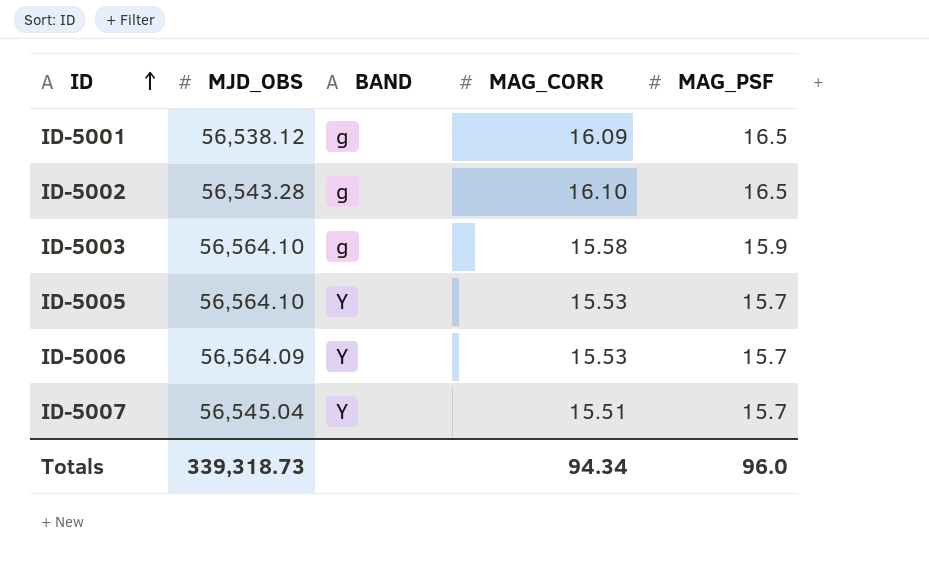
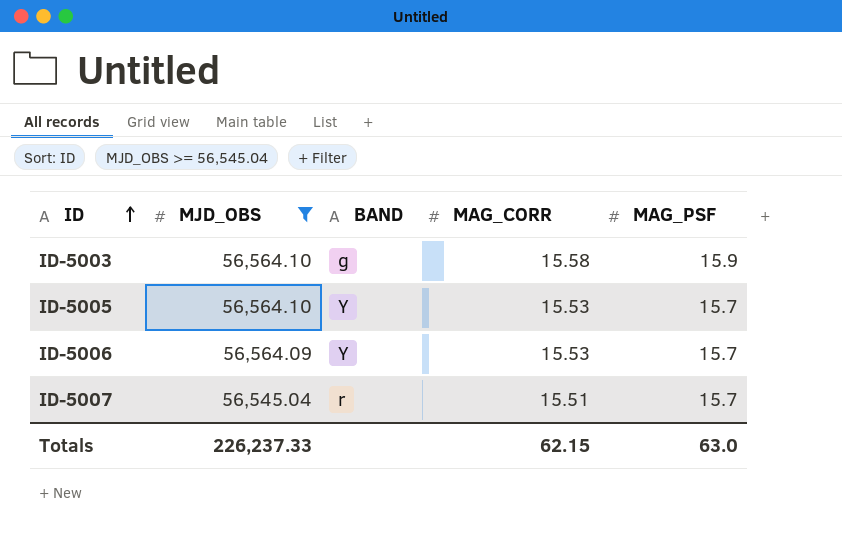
filter: none -> MJD_OBS >= 56,545.04
ID-5007 | BAND: Y -> r
Totals | MJD_OBS: 339,318.73 -> 226,237.33
Totals | MAG_CORR: 94.34 -> 62.15
Totals | MAG_PSF: 96.0 -> 63.0

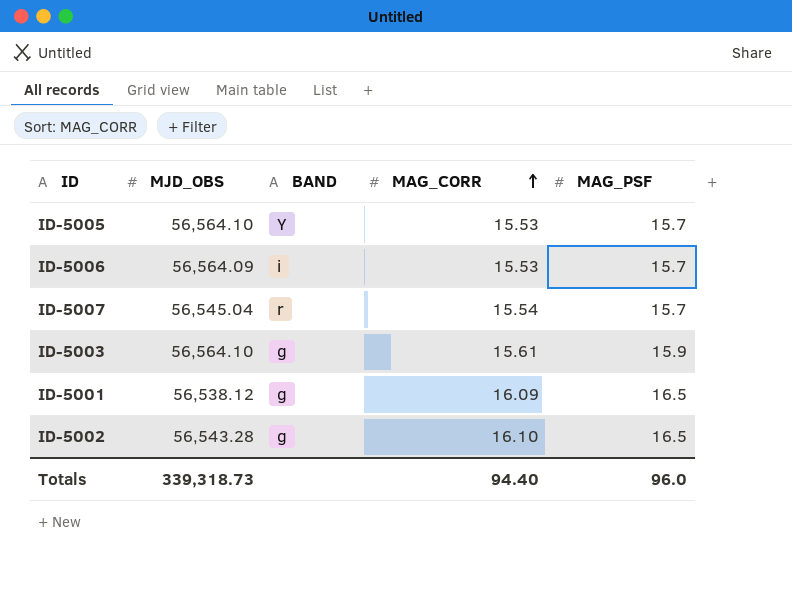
filter: MJD_OBS >= 56,545.04 -> none
row order: ID ascending -> MAG_CORR ascending
ID-5006 | BAND: Y -> i
ID-5007 | MAG_CORR: 15.51 -> 15.54
ID-5003 | MAG_CORR: 15.58 -> 15.61
Totals | MJD_OBS: 226,237.33 -> 339,318.73
Totals | MAG_CORR: 62.15 -> 94.40
Totals | MAG_PSF: 63.0 -> 96.0

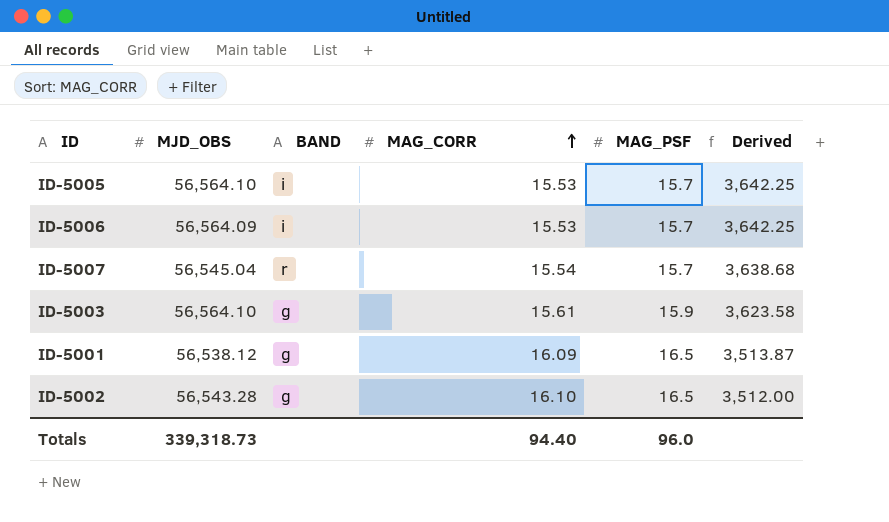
column Derived | formula: none -> [MJD_OBS] / [MAG_CORR]
ID-5005 | BAND: Y -> i

